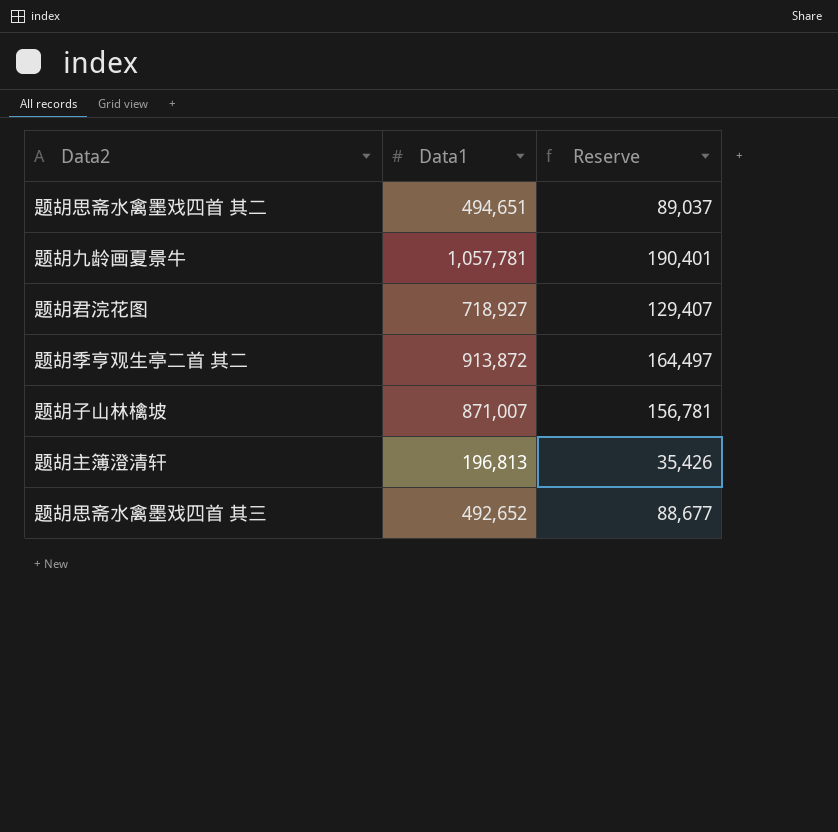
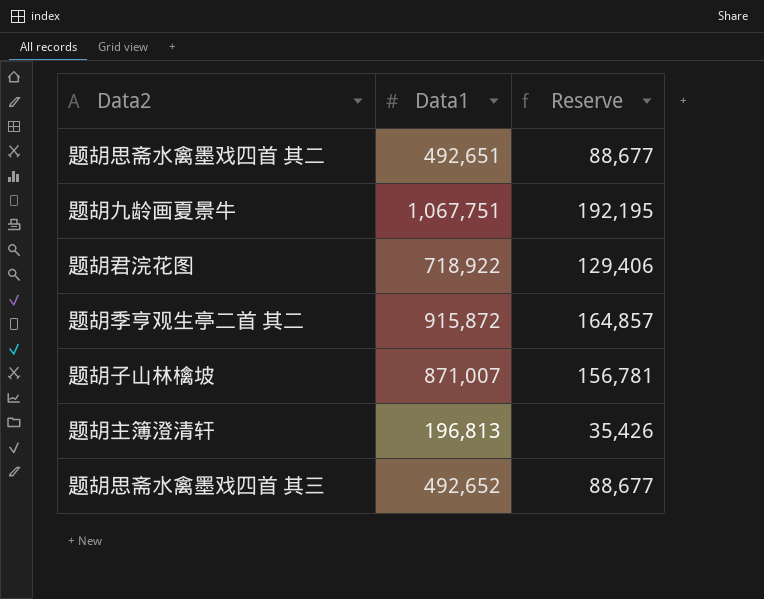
题胡思斋水禽墨戏四首 其二 | Data1: 494,651 -> 492,651
题胡思斋水禽墨戏四首 其二 | Reserve: 89,037 -> 88,677
题胡九龄画夏景牛 | Data1: 1,057,781 -> 1,067,751
题胡九龄画夏景牛 | Reserve: 190,401 -> 192,195
题胡君浣花图 | Data1: 718,927 -> 718,922
题胡君浣花图 | Reserve: 129,407 -> 129,406
题胡季亨观生亭二首 其二 | Data1: 913,872 -> 915,872
题胡季亨观生亭二首 其二 | Reserve: 164,497 -> 164,857

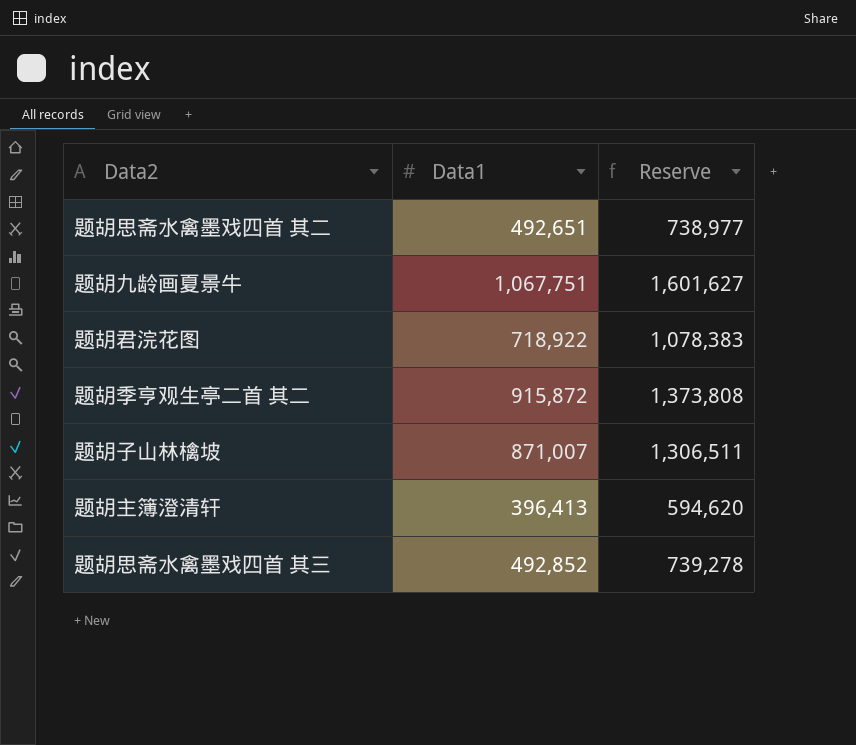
column Reserve | formula: [Data1] * 0.18 -> [Data1] * 1.5
题胡主簿澄清轩 | Data1: 196,813 -> 396,413
题胡思斋水禽墨戏四首 其三 | Data1: 492,652 -> 492,852

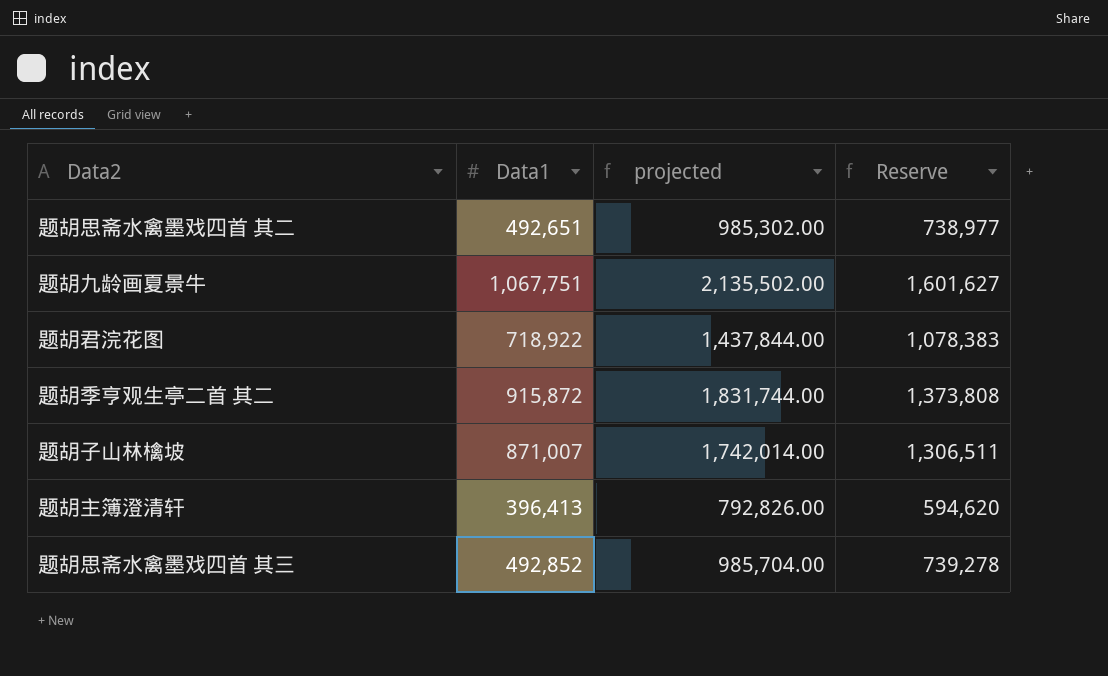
column projected | formula: none -> [Data1] * 2

